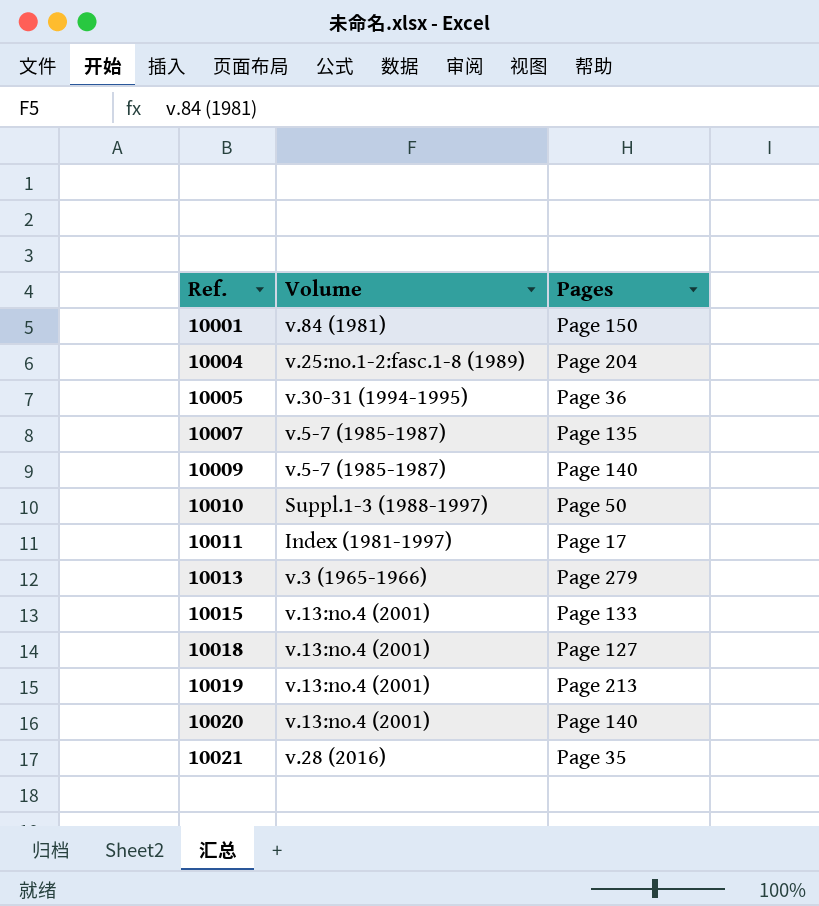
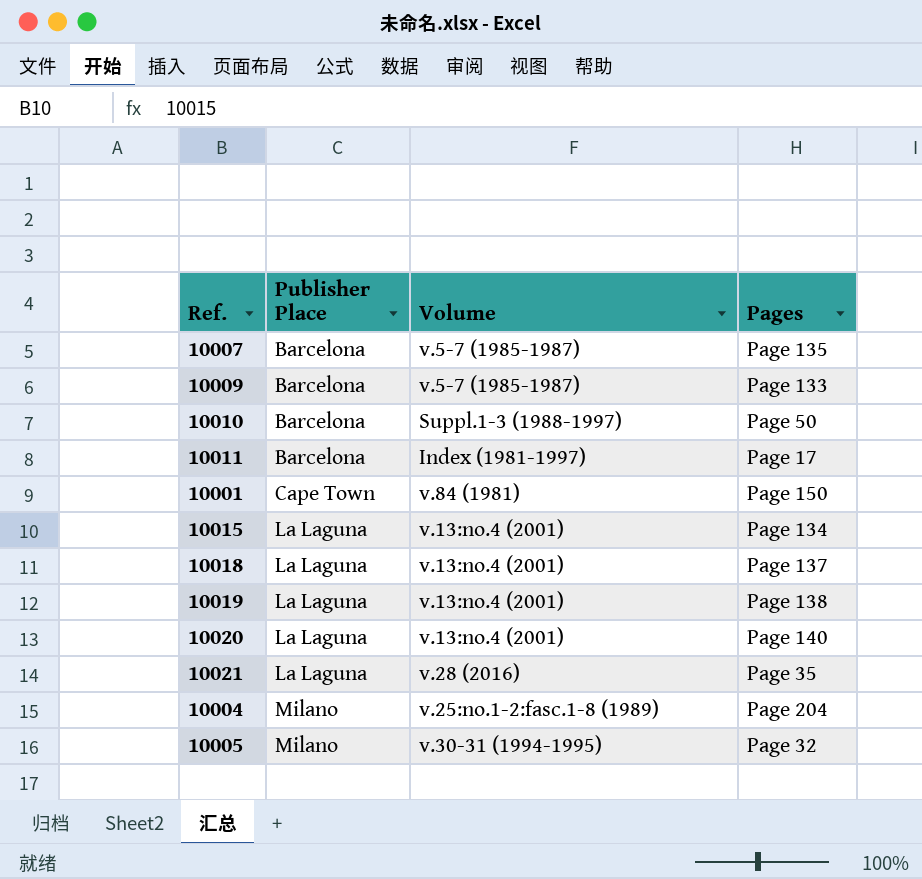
row order: Ref. ascending -> Publisher Place ascending
column Publisher Place | position: none -> 2
row 10013: v.3 (1965-1966) | Page 279 -> none
10009 | Pages: Page 140 -> Page 133
10015 | Pages: Page 133 -> Page 134
10018 | Pages: Page 127 -> Page 137
10019 | Pages: Page 213 -> Page 138
10005 | Pages: Page 36 -> Page 32

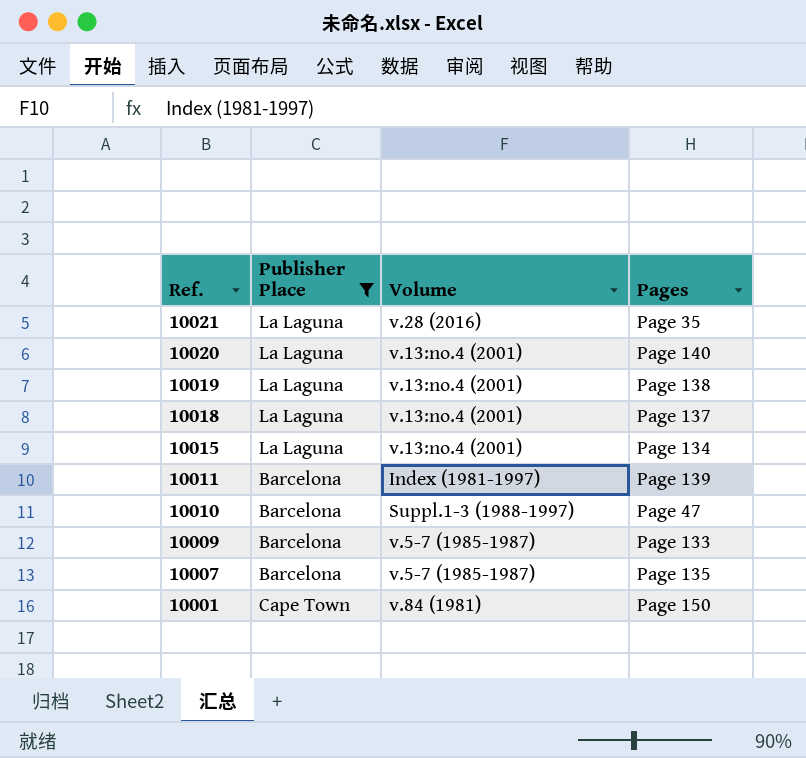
filter: none -> Publisher Place != Milano
row order: Publisher Place ascending -> Ref. descending
10011 | Pages: Page 17 -> Page 139
10010 | Pages: Page 50 -> Page 47

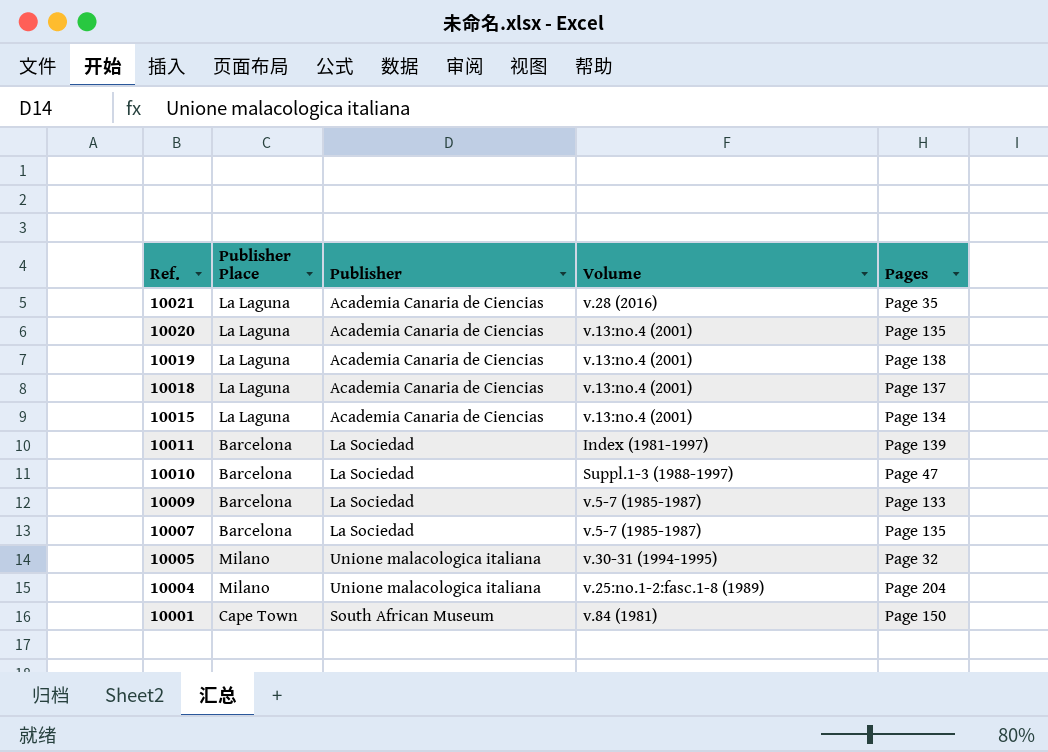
filter: Publisher Place != Milano -> none
column Publisher | position: none -> 3
10020 | Pages: Page 140 -> Page 135

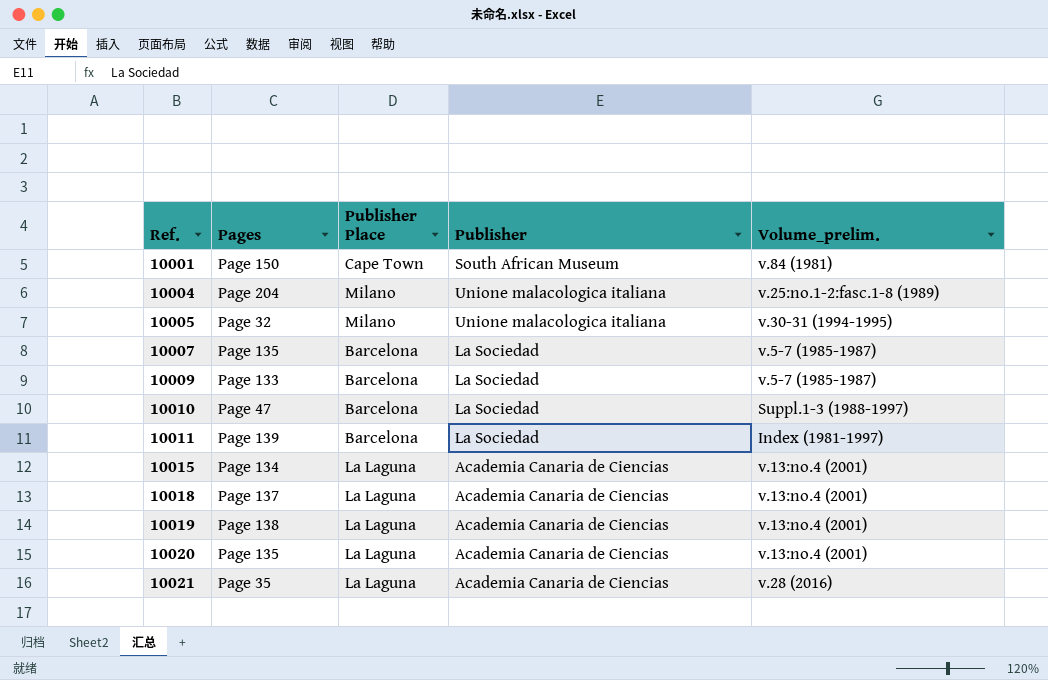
row order: Ref. descending -> Ref. ascending
column Pages | position: 5 -> 2
column name: Volume -> Volume_prelim.

